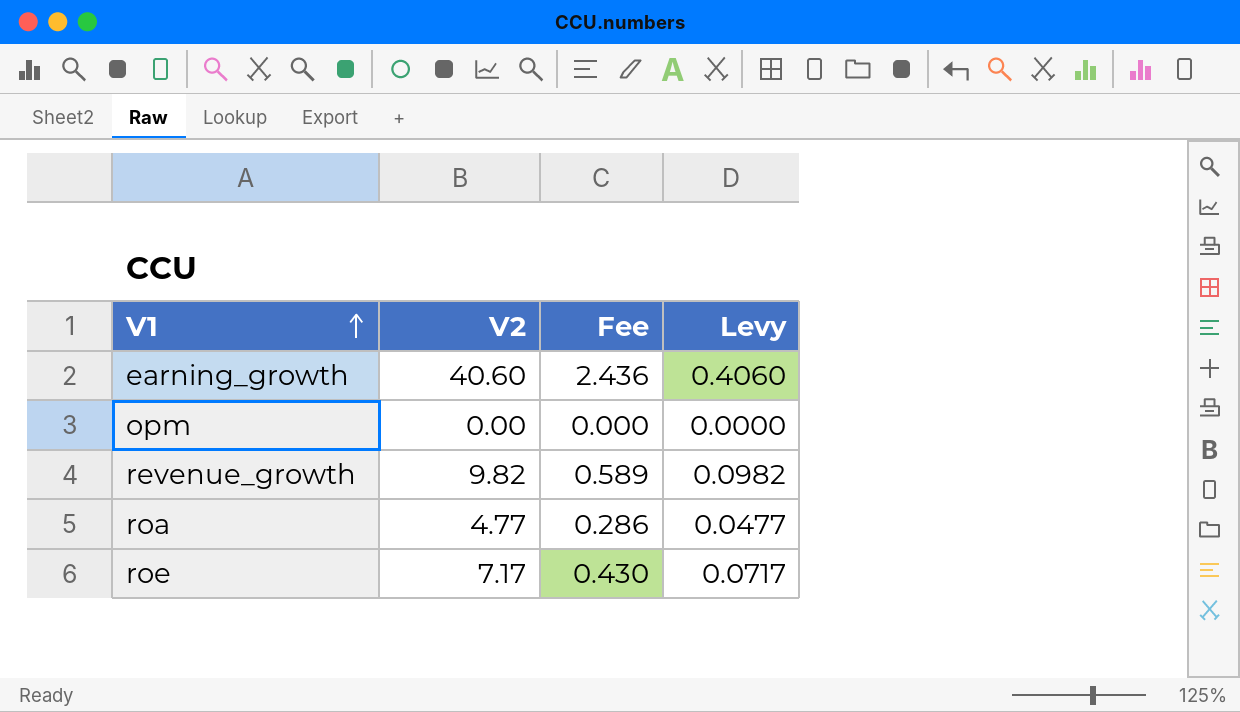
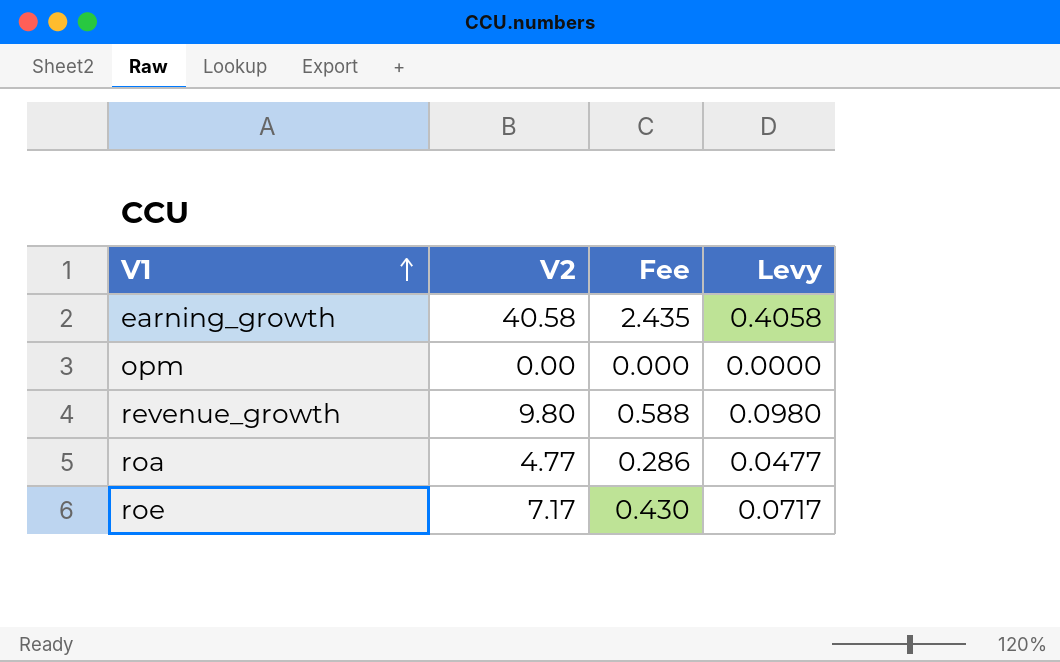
earning_growth | V2: 40.60 -> 40.58
earning_growth | Fee: 2.436 -> 2.435
earning_growth | Levy: 0.4060 -> 0.4058
revenue_growth | V2: 9.82 -> 9.80
revenue_growth | Fee: 0.589 -> 0.588
revenue_growth | Levy: 0.0982 -> 0.0980

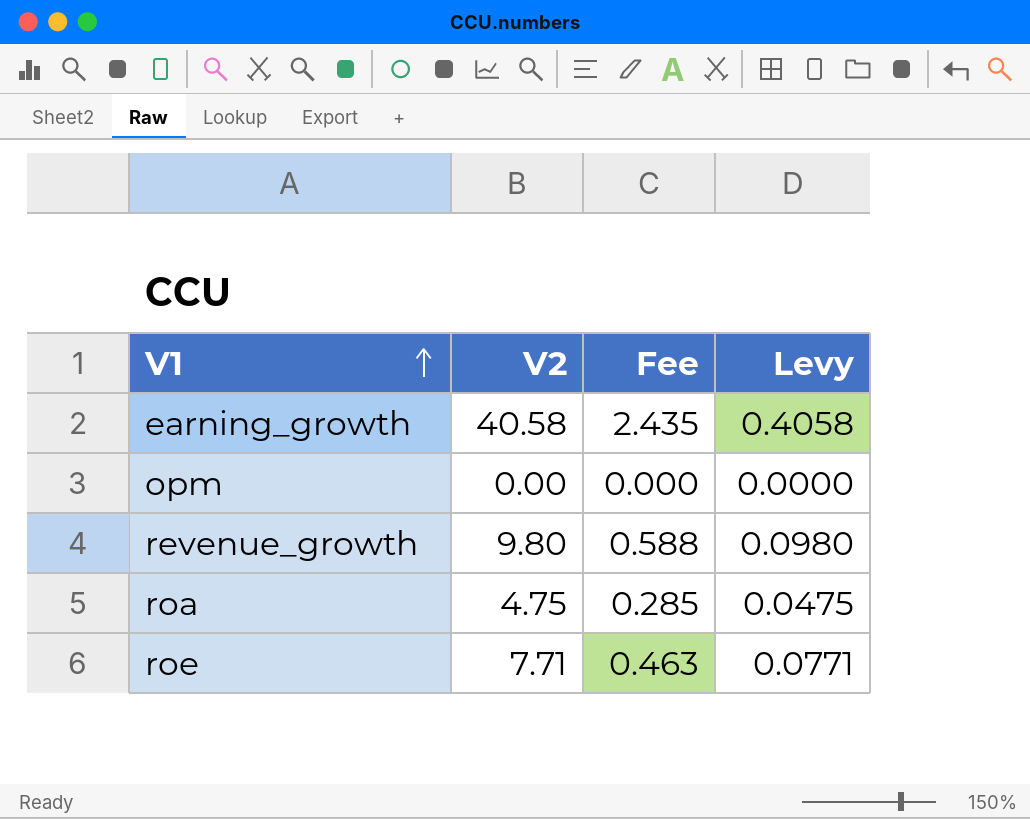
roa | V2: 4.77 -> 4.75
roa | Fee: 0.286 -> 0.285
roa | Levy: 0.0477 -> 0.0475
roe | V2: 7.17 -> 7.71
roe | Fee: 0.430 -> 0.463
roe | Levy: 0.0717 -> 0.0771

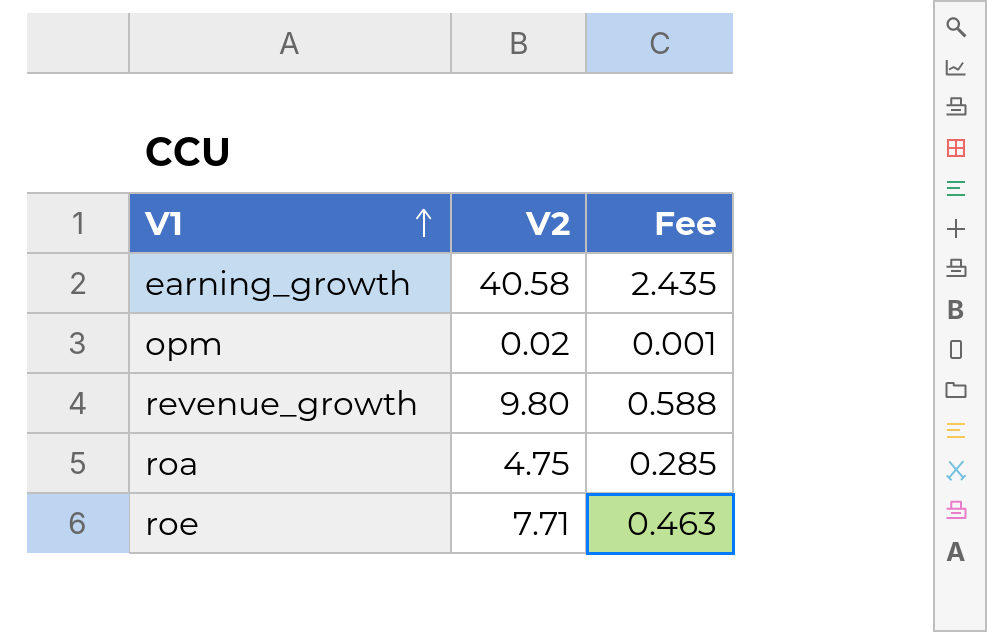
column Levy | formula: [V2] * 0.01 -> none
opm | V2: 0.00 -> 0.02
opm | Fee: 0.000 -> 0.001

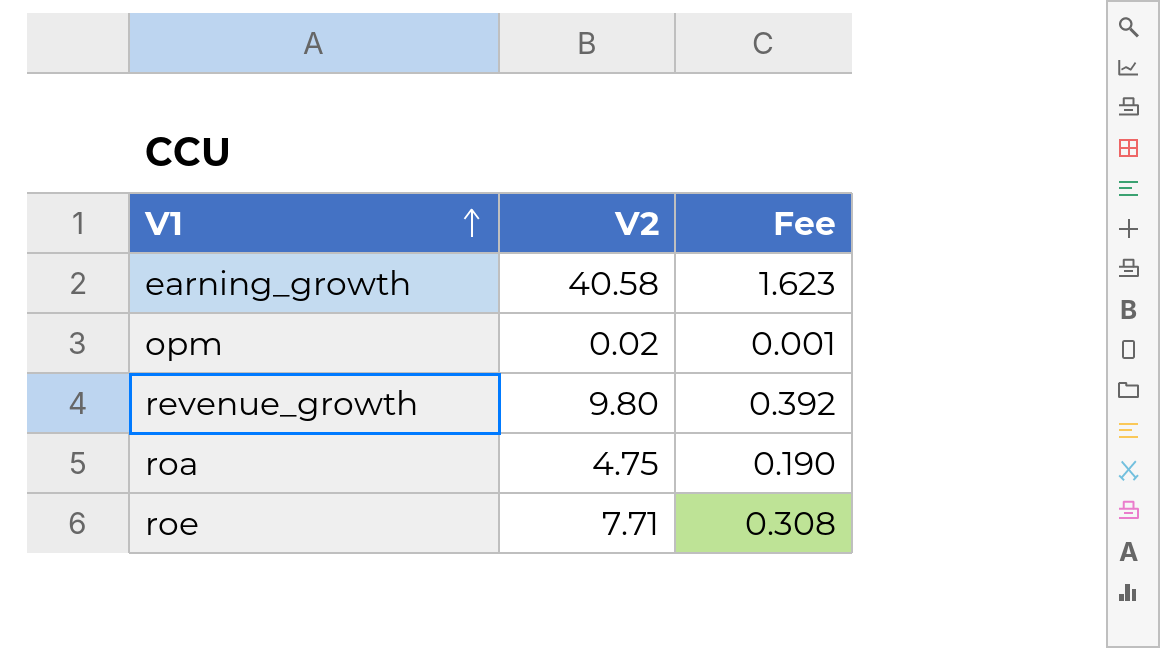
column Fee | formula: [V2] * 0.06 -> [V2] * 0.04

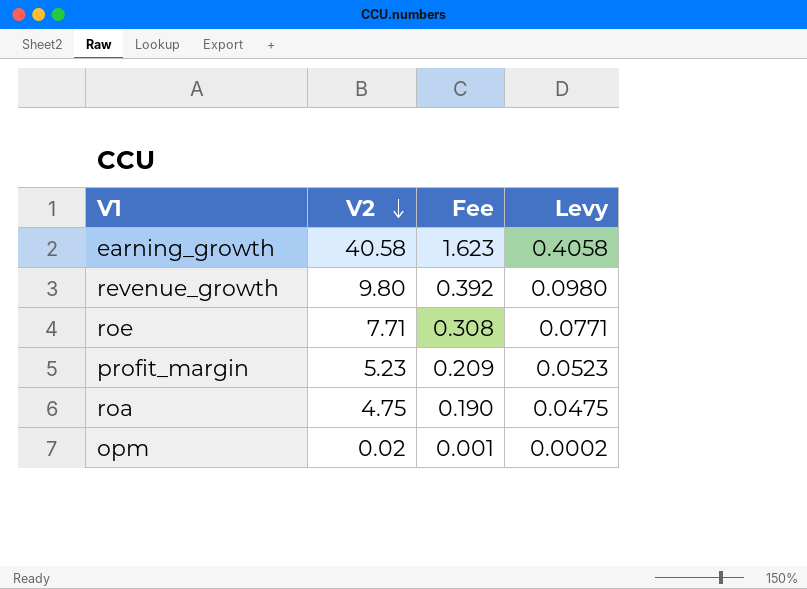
row order: V1 ascending -> V2 descending
column Levy | formula: none -> [V2] * 0.01
row profit_margin: none -> 5.23 | 0.209 | 0.0523

